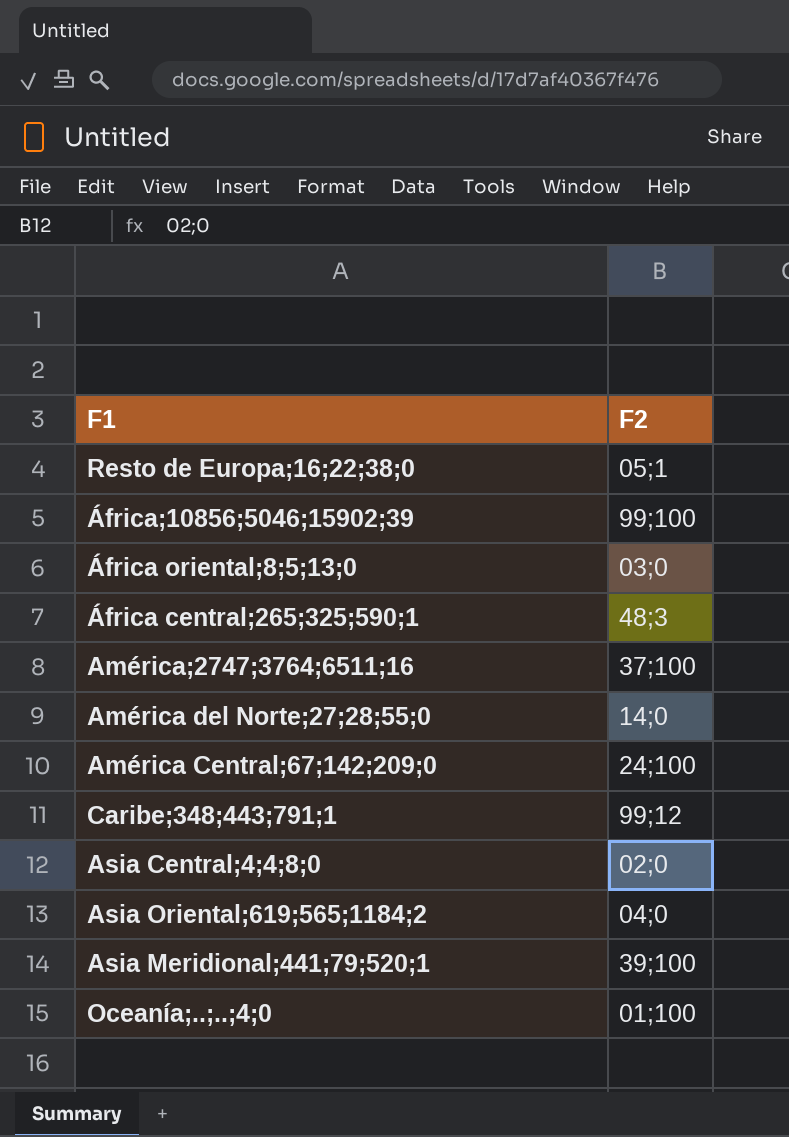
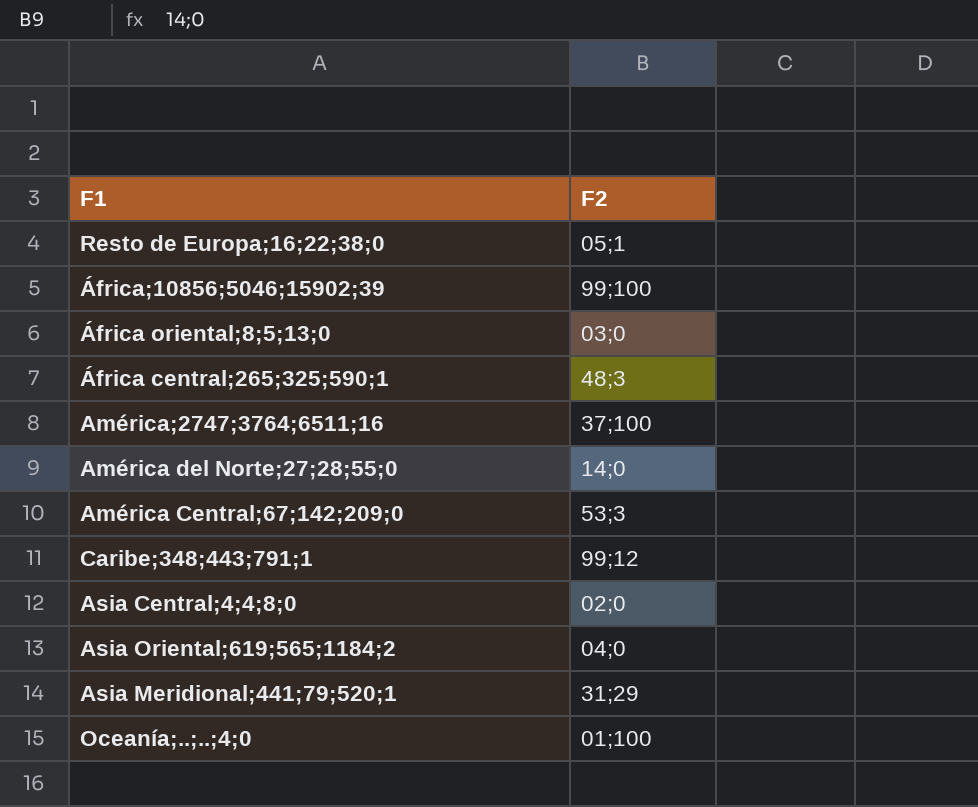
América Central;67;142;209;0 | F2: 24;100 -> 53;3
Asia Meridional;441;79;520;1 | F2: 39;100 -> 31;29

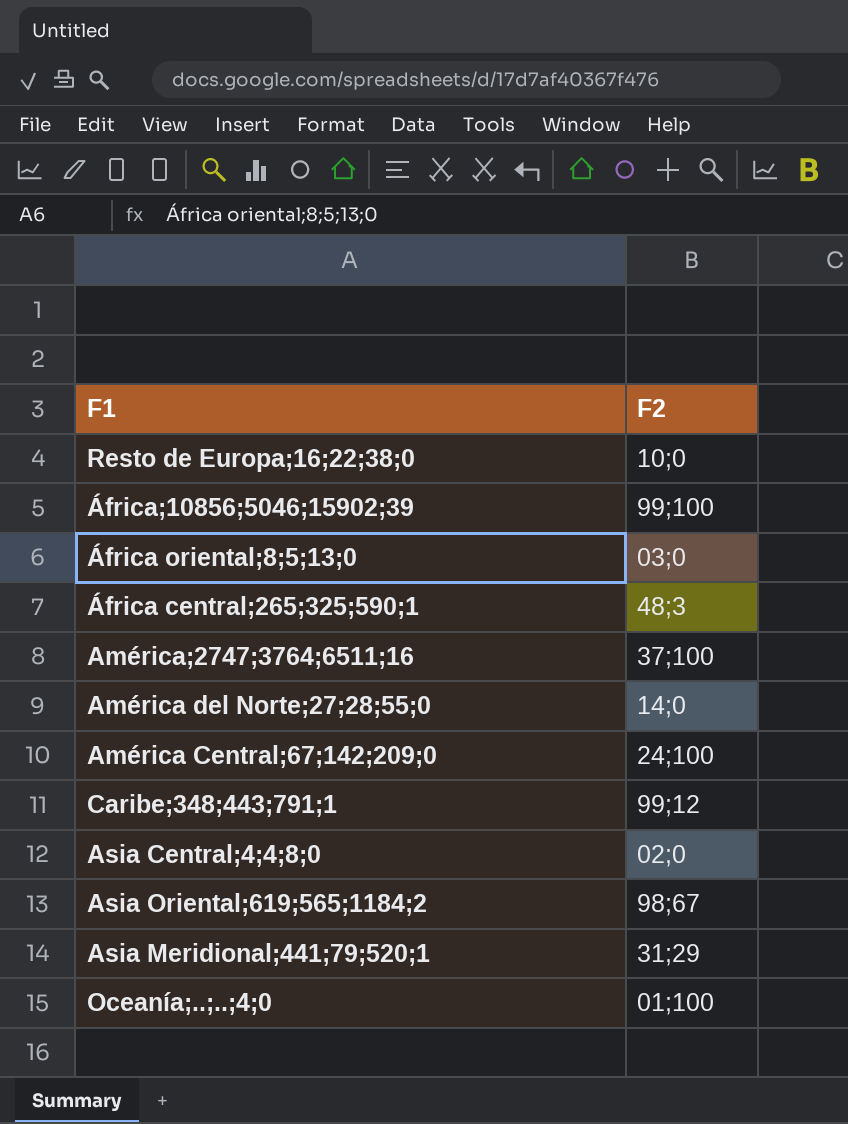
Resto de Europa;16;22;38;0 | F2: 05;1 -> 10;0
América Central;67;142;209;0 | F2: 53;3 -> 24;100
Asia Oriental;619;565;1184;2 | F2: 04;0 -> 98;67

